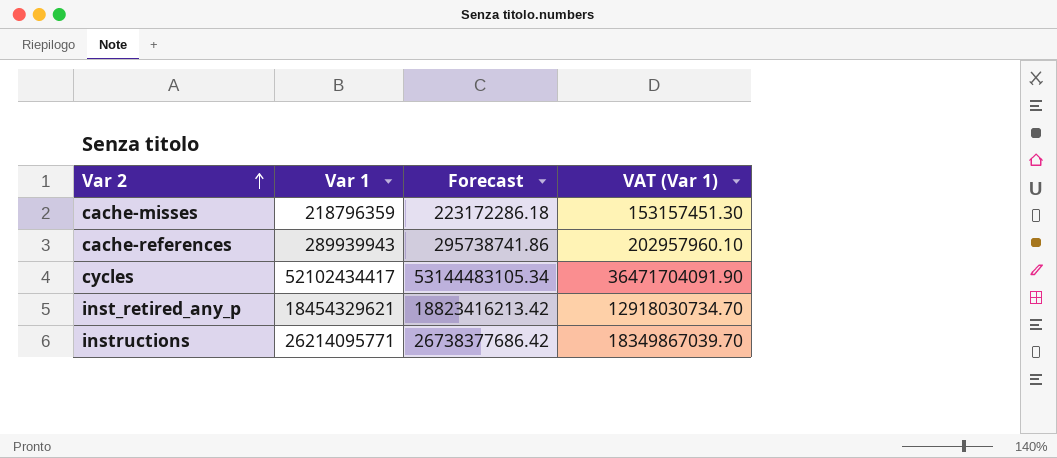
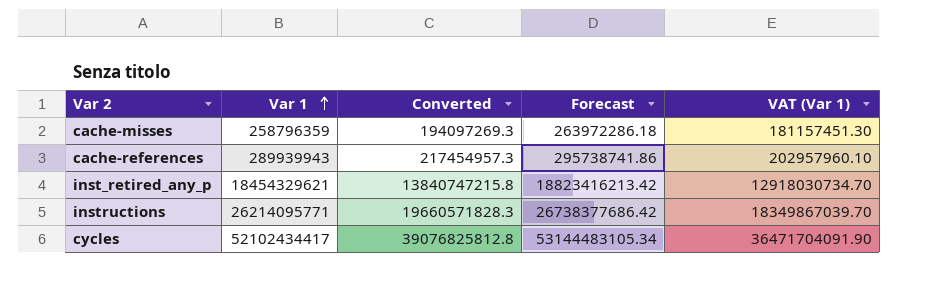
row order: Var 2 ascending -> Var 1 ascending
column Converted | formula: none -> [Var 1] * 0.75
cache-misses | Var 1: 218796359 -> 258796359
cache-misses | Forecast: 223172286.18 -> 263972286.18
cache-misses | VAT (Var 1): 153157451.30 -> 181157451.30

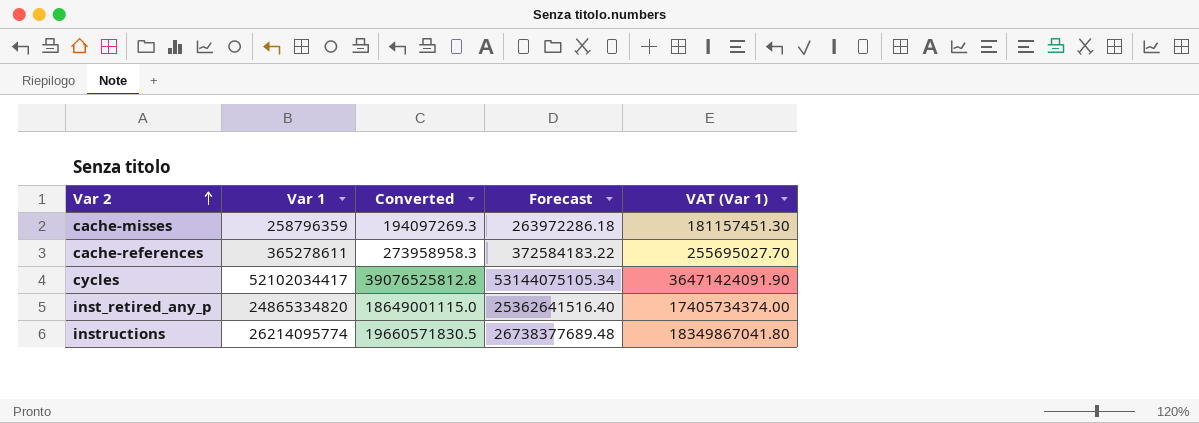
row order: Var 1 ascending -> Var 2 ascending
cache-references | Var 1: 289939943 -> 365278611
cache-references | Converted: 217454957.3 -> 273958958.3
cache-references | Forecast: 295738741.86 -> 372584183.22
cache-references | VAT (Var 1): 202957960.10 -> 255695027.70
cycles | Var 1: 52102434417 -> 52102034417
cycles | Converted: 39076825812.8 -> 39076525812.8
cycles | Forecast: 53144483105.34 -> 53144075105.34
cycles | VAT (Var 1): 36471704091.90 -> 36471424091.90
inst_retired_any_p | Var 1: 18454329621 -> 24865334820
inst_retired_any_p | Converted: 13840747215.8 -> 18649001115.0
inst_retired_any_p | Forecast: 18823416213.42 -> 25362641516.40
inst_retired_any_p | VAT (Var 1): 12918030734.70 -> 17405734374.00
instructions | Var 1: 26214095771 -> 26214095774
instructions | Converted: 19660571828.3 -> 19660571830.5
instructions | Forecast: 26738377686.42 -> 26738377689.48
instructions | VAT (Var 1): 18349867039.70 -> 18349867041.80

